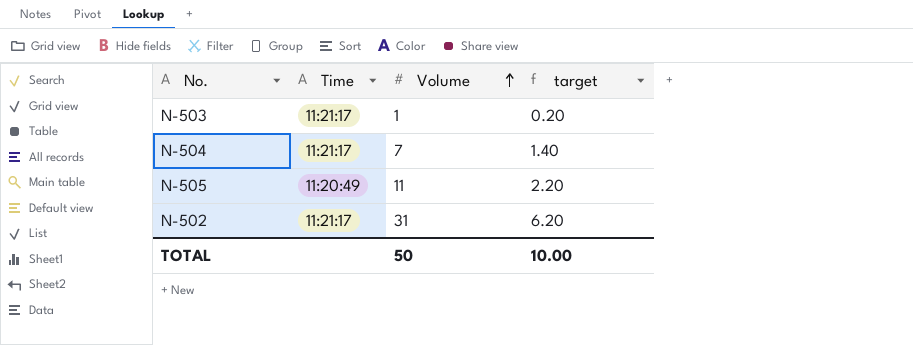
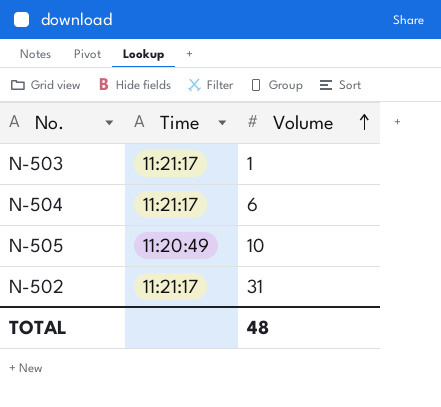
column target | formula: [Volume] * 0.2 -> none
N-504 | Volume: 7 -> 6
N-505 | Volume: 11 -> 10
TOTAL | Volume: 50 -> 48

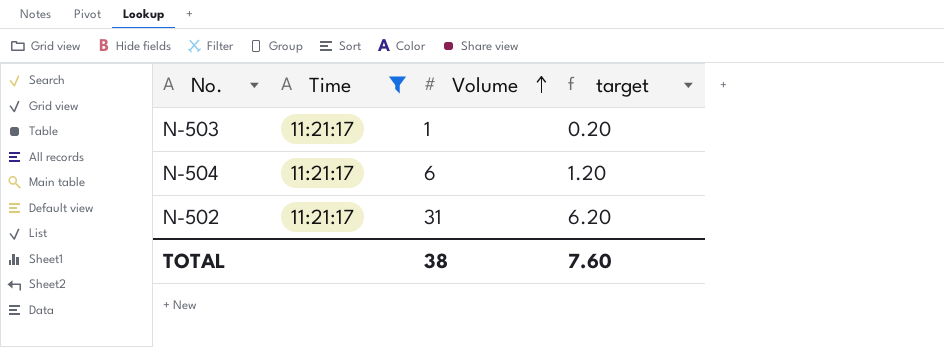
filter: none -> Time = 11:21:17
column target | formula: none -> [Volume] * 0.2
TOTAL | Volume: 48 -> 38

